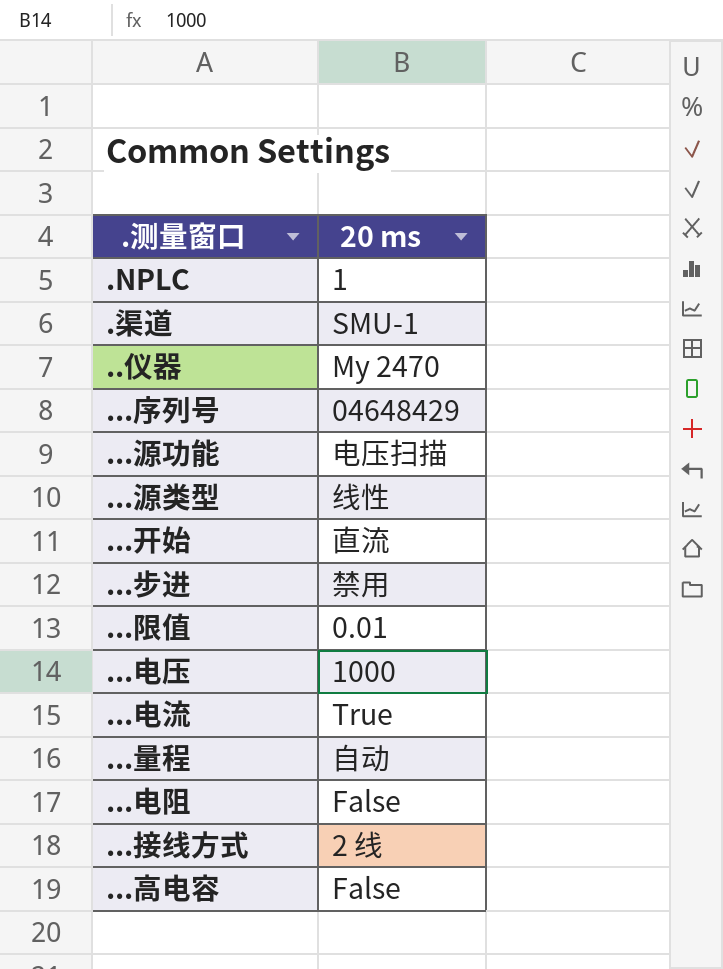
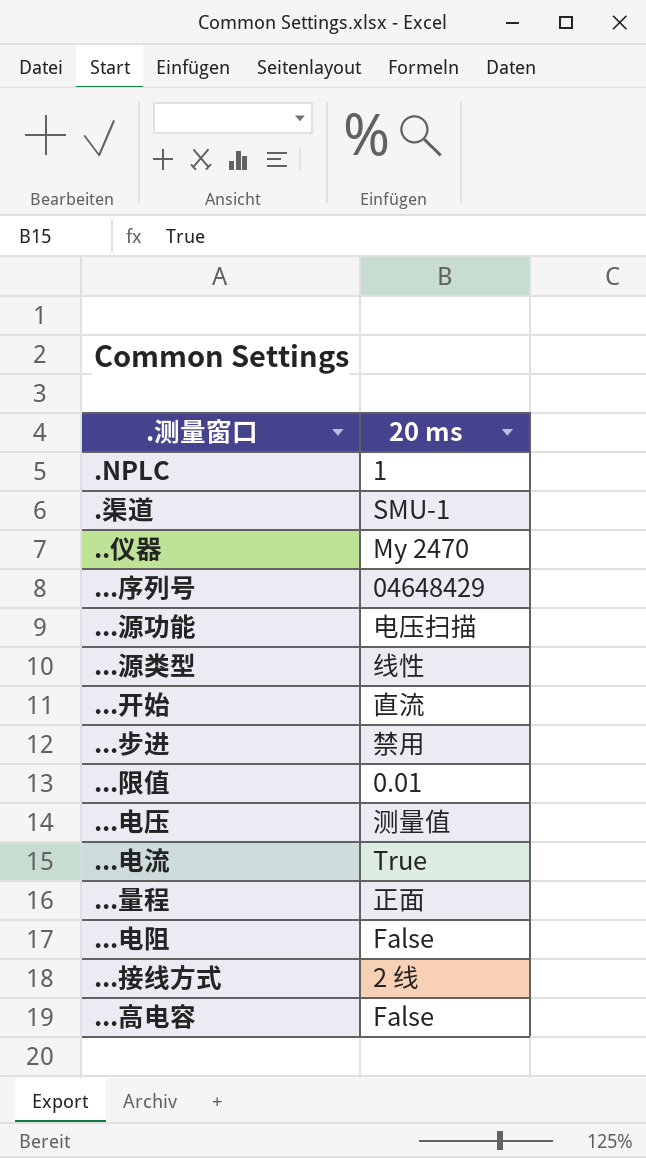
...电压 | 20 ms: 1000 -> 测量值
...量程 | 20 ms: 自动 -> 正面

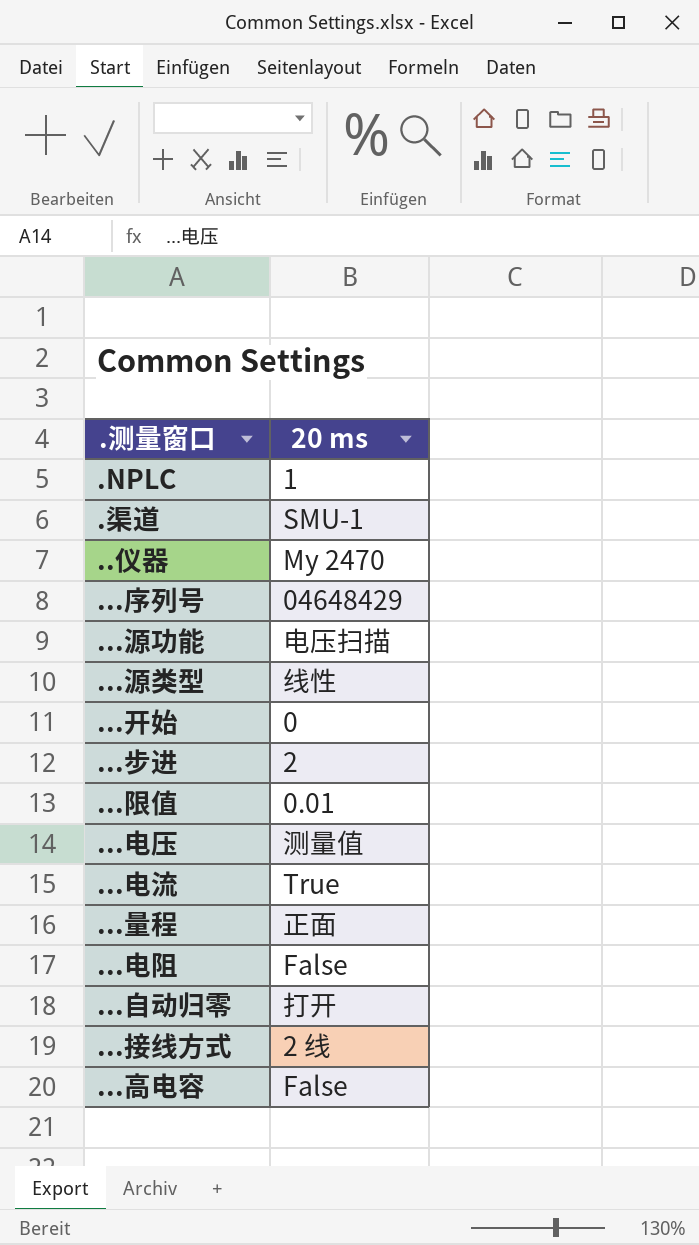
...开始 | 20 ms: 直流 -> 0
...步进 | 20 ms: 禁用 -> 2
row ...自动归零: none -> 打开

